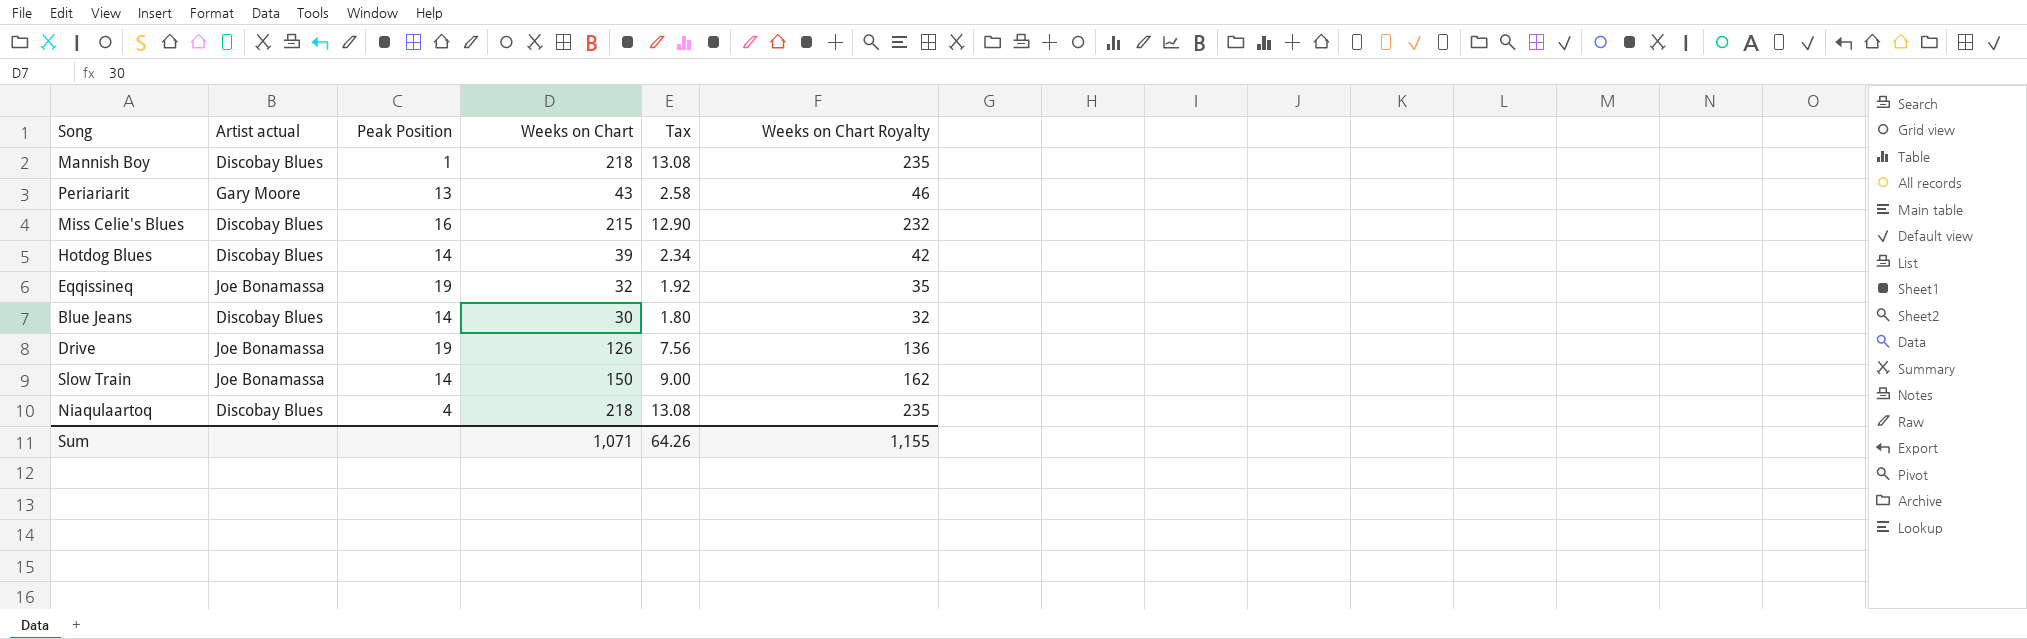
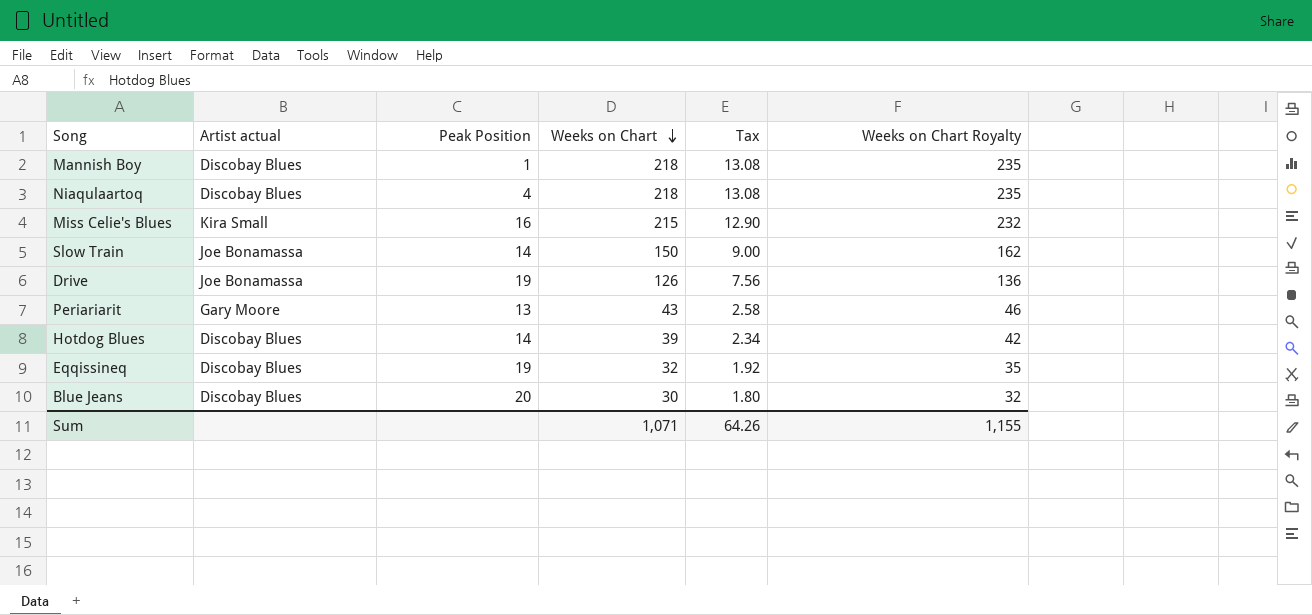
row order: none -> Weeks on Chart descending
Miss Celie's Blues | Artist actual: Discobay Blues -> Kira Small
Eqqissineq | Artist actual: Joe Bonamassa -> Discobay Blues
Blue Jeans | Peak Position: 14 -> 20

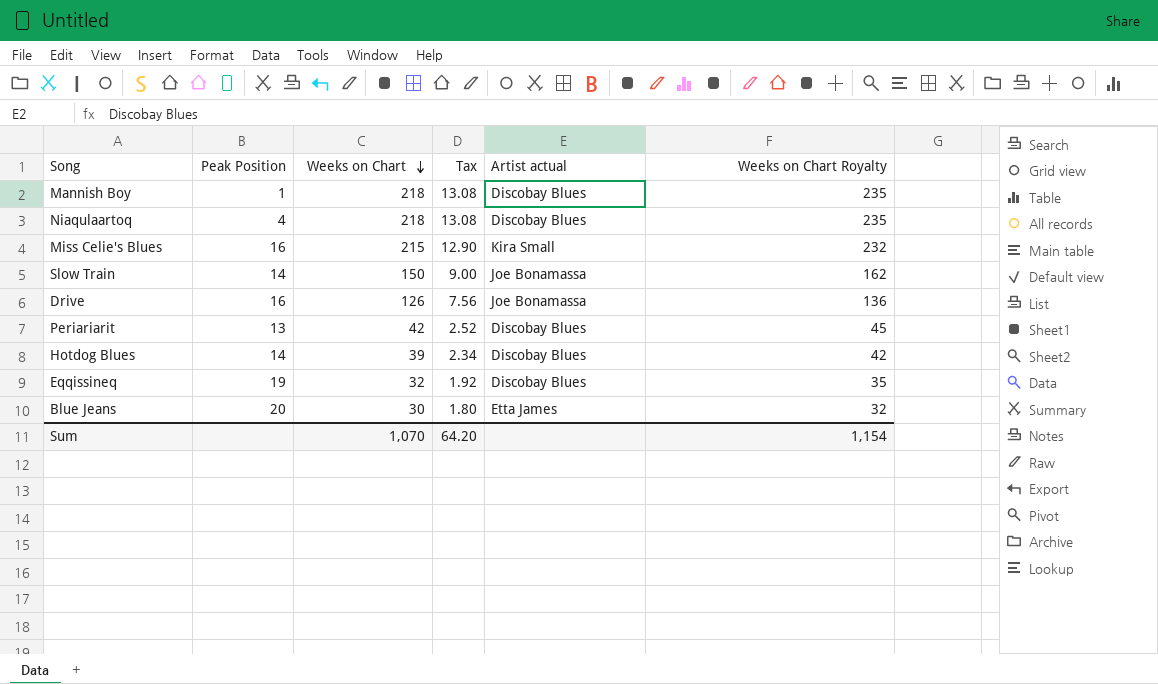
column Artist actual | position: 2 -> 5
Drive | Peak Position: 19 -> 16
Periariarit | Weeks on Chart: 43 -> 42
Periariarit | Tax: 2.58 -> 2.52
Periariarit | Artist actual: Gary Moore -> Discobay Blues
Periariarit | Weeks on Chart Royalty: 46 -> 45
Blue Jeans | Artist actual: Discobay Blues -> Etta James
Sum | Weeks on Chart: 1,071 -> 1,070
Sum | Tax: 64.26 -> 64.20
Sum | Weeks on Chart Royalty: 1,155 -> 1,154

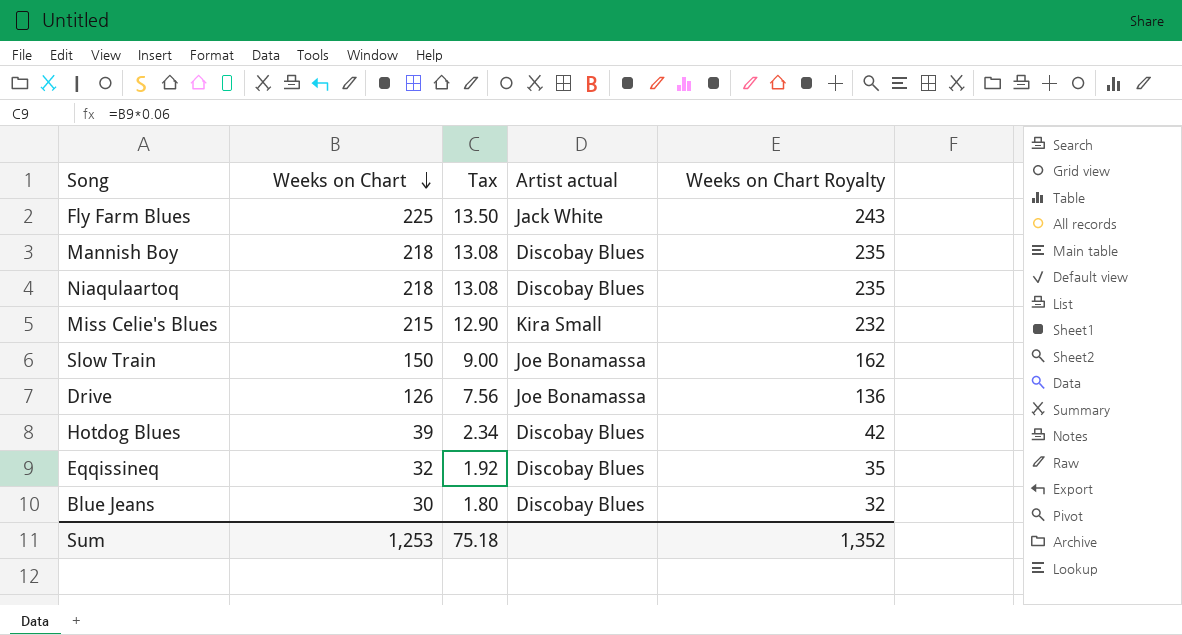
column Peak Position | position: 2 -> none
row Periariarit: 13 | 42 | 2.52 | Discobay Blues | 45 -> none
row Fly Farm Blues: none -> 225 | 13.50 | Jack White | 243
Blue Jeans | Artist actual: Etta James -> Discobay Blues
Sum | Weeks on Chart: 1,070 -> 1,253
Sum | Tax: 64.20 -> 75.18
Sum | Weeks on Chart Royalty: 1,154 -> 1,352

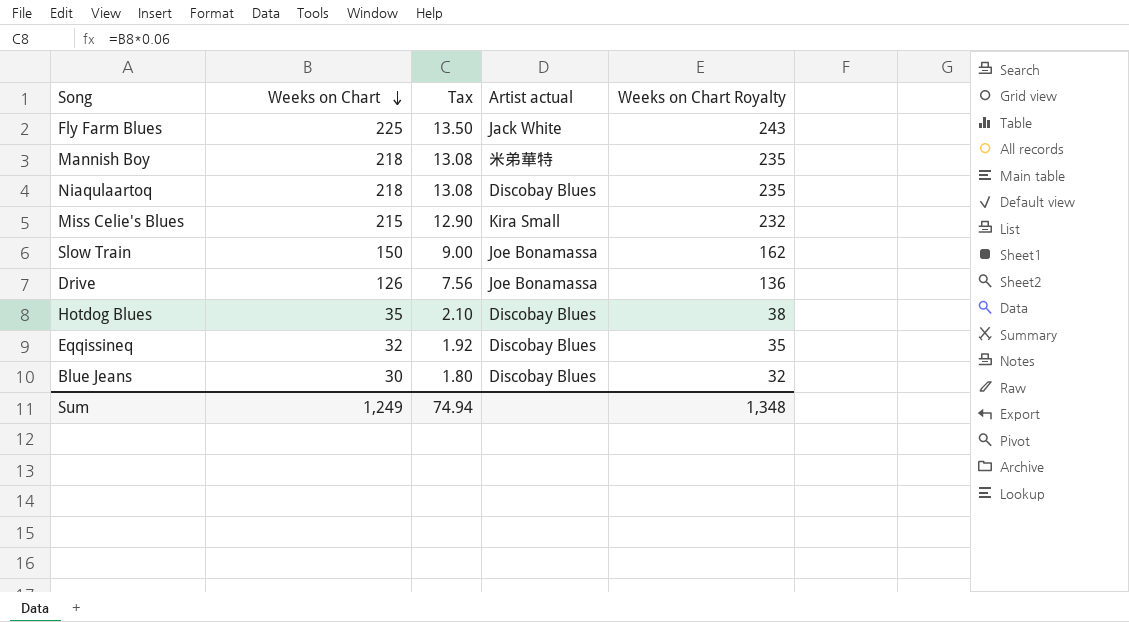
Mannish Boy | Artist actual: Discobay Blues -> 米弟華特
Hotdog Blues | Weeks on Chart: 39 -> 35
Hotdog Blues | Tax: 2.34 -> 2.10
Hotdog Blues | Weeks on Chart Royalty: 42 -> 38
Sum | Weeks on Chart: 1,253 -> 1,249
Sum | Tax: 75.18 -> 74.94
Sum | Weeks on Chart Royalty: 1,352 -> 1,348

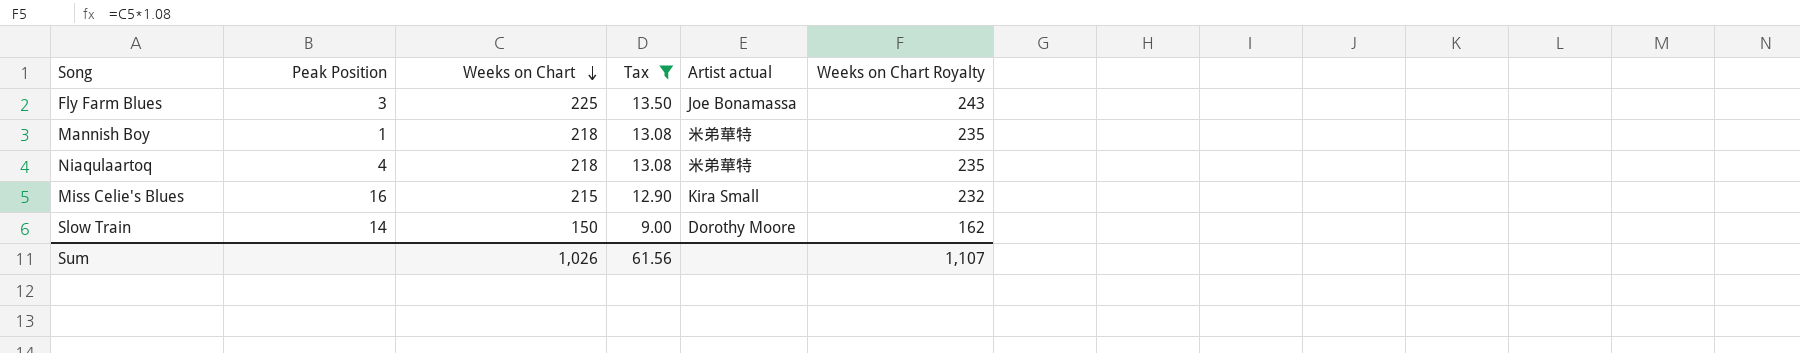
filter: none -> Tax >= 9.00
column Peak Position | position: none -> 2
Fly Farm Blues | Artist actual: Jack White -> Joe Bonamassa
Niaqulaartoq | Artist actual: Discobay Blues -> 米弟華特
Slow Train | Artist actual: Joe Bonamassa -> Dorothy Moore
Sum | Weeks on Chart: 1,249 -> 1,026
Sum | Tax: 74.94 -> 61.56
Sum | Weeks on Chart Royalty: 1,348 -> 1,107

